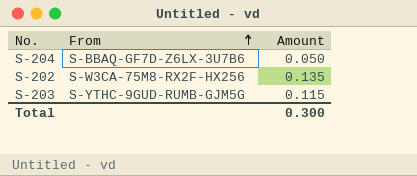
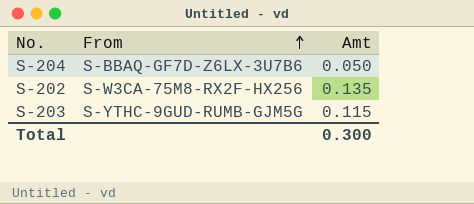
column name: Amount -> Amt

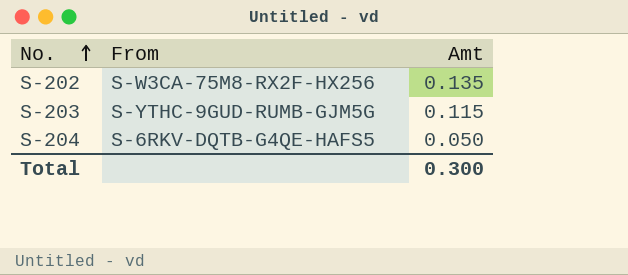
row order: From ascending -> No. ascending
S-204 | From: S-BBAQ-GF7D-Z6LX-3U7B6 -> S-6RKV-DQTB-G4QE-HAFS5

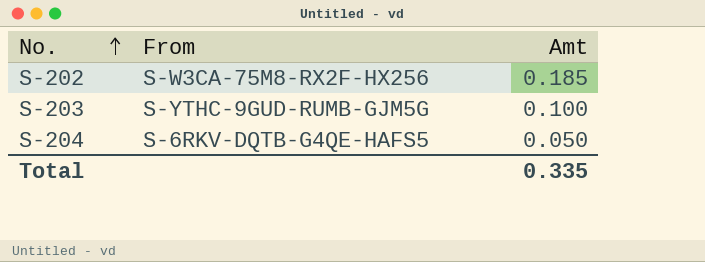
S-202 | Amt: 0.135 -> 0.185
S-203 | Amt: 0.115 -> 0.100
Total | Amt: 0.300 -> 0.335

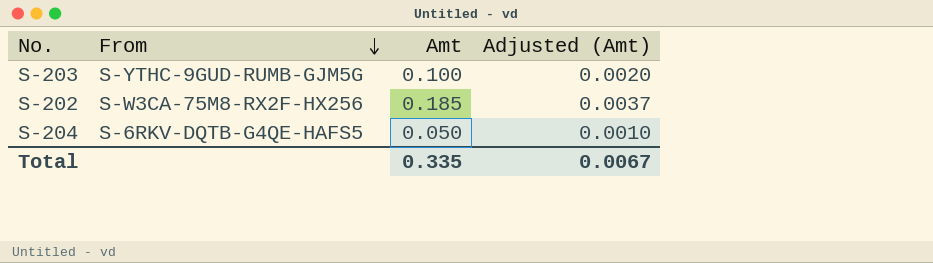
row order: No. ascending -> From descending
column Adjusted (Amt) | formula: none -> [Amt] * 0.02

